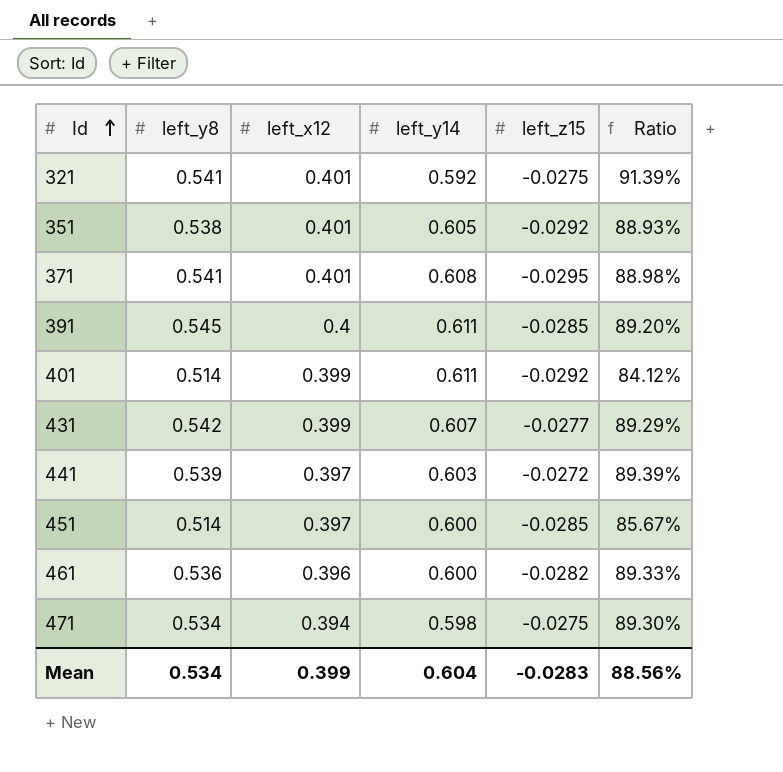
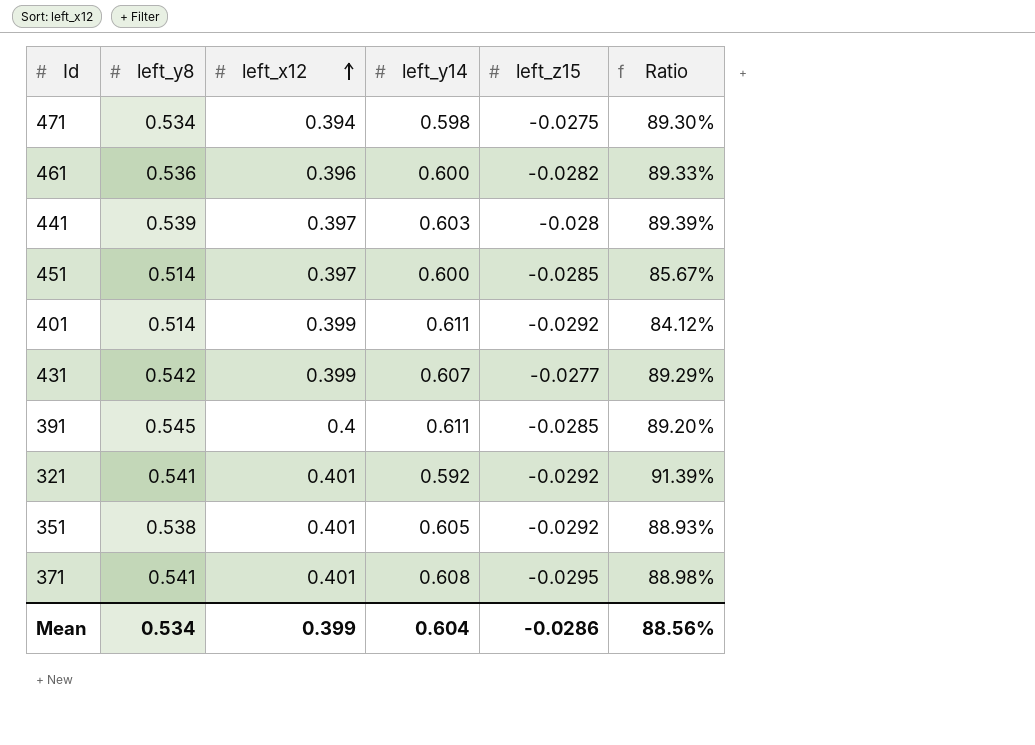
row order: Id ascending -> left_x12 ascending
441 | left_z15: -0.0272 -> -0.028
321 | left_z15: -0.0275 -> -0.0292
Mean | left_z15: -0.0283 -> -0.0286

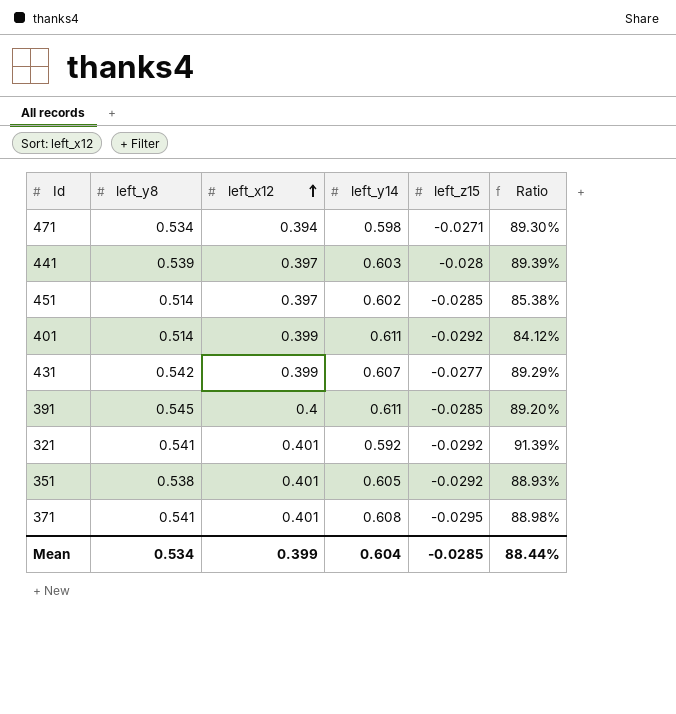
row 461: 0.536 | 0.396 | 0.600 | -0.0282 | 89.33% -> none
471 | left_z15: -0.0275 -> -0.0271
451 | left_y14: 0.600 -> 0.602
451 | Ratio: 85.67% -> 85.38%
Mean | left_z15: -0.0286 -> -0.0285
Mean | Ratio: 88.56% -> 88.44%

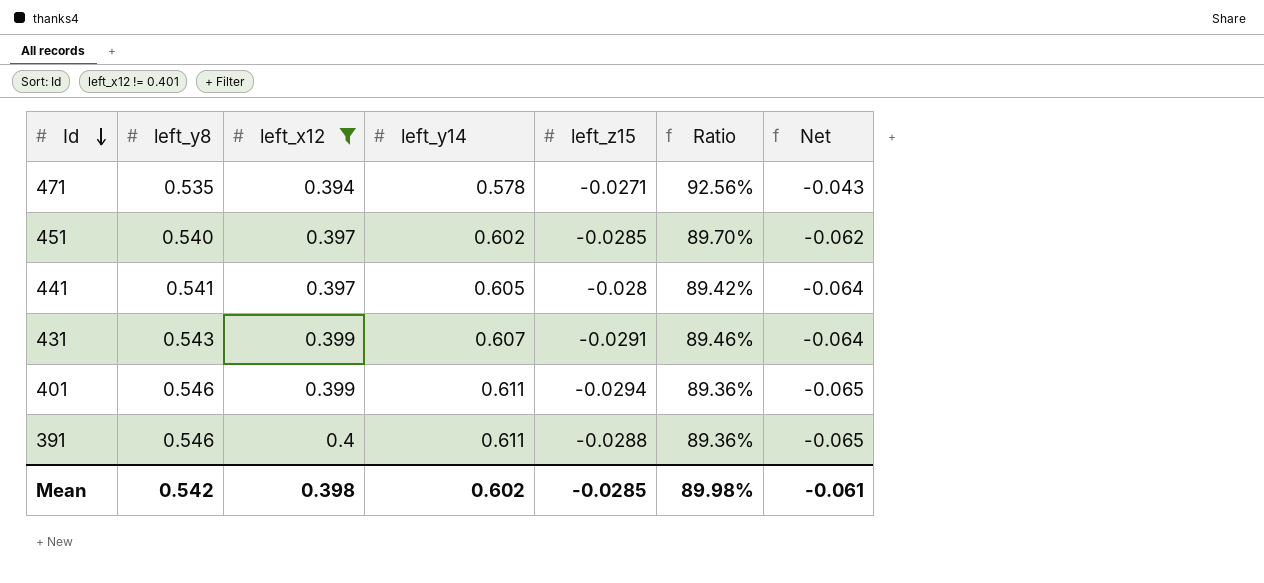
filter: none -> left_x12 != 0.401
row order: left_x12 ascending -> Id descending
column Net | formula: none -> [left_y8] - [left_y14]
471 | left_y8: 0.534 -> 0.535
471 | left_y14: 0.598 -> 0.578
471 | Ratio: 89.30% -> 92.56%
451 | left_y8: 0.514 -> 0.540
451 | Ratio: 85.38% -> 89.70%
441 | left_y8: 0.539 -> 0.541
441 | left_y14: 0.603 -> 0.605
441 | Ratio: 89.39% -> 89.42%
431 | left_y8: 0.542 -> 0.543
431 | left_z15: -0.0277 -> -0.0291
431 | Ratio: 89.29% -> 89.46%
401 | left_y8: 0.514 -> 0.546
401 | left_z15: -0.0292 -> -0.0294
401 | Ratio: 84.12% -> 89.36%
391 | left_y8: 0.545 -> 0.546
391 | left_z15: -0.0285 -> -0.0288
391 | Ratio: 89.20% -> 89.36%
Mean | left_y8: 0.534 -> 0.542
Mean | left_x12: 0.399 -> 0.398
Mean | left_y14: 0.604 -> 0.602
Mean | Ratio: 88.44% -> 89.98%

